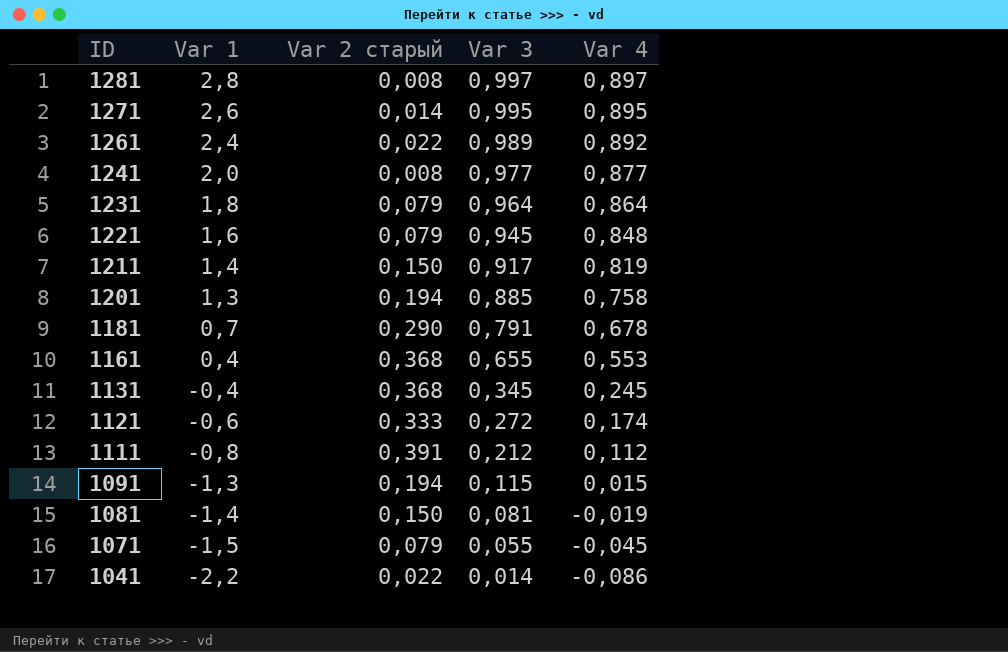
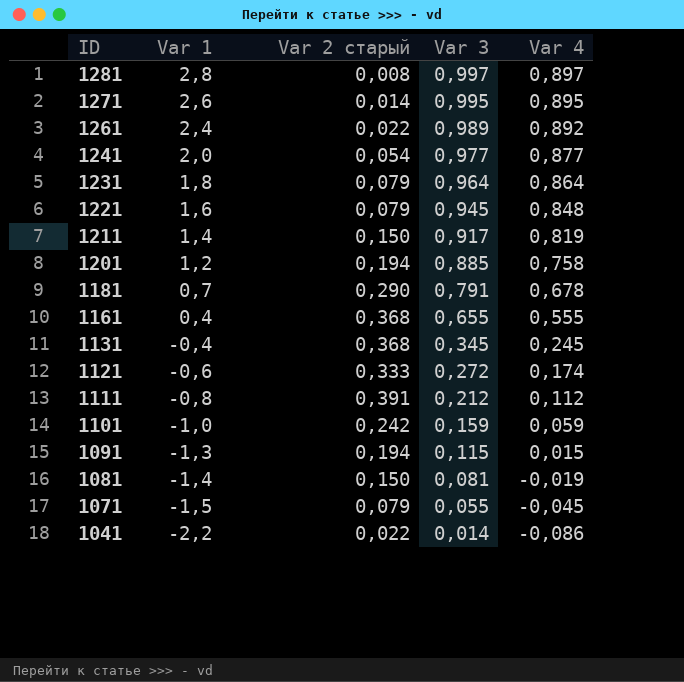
1241 | Var 2 старый: 0,008 -> 0,054
1201 | Var 1: 1,3 -> 1,2
1161 | Var 4: 0,553 -> 0,555
row 1101: none -> -1,0 | 0,242 | 0,159 | 0,059

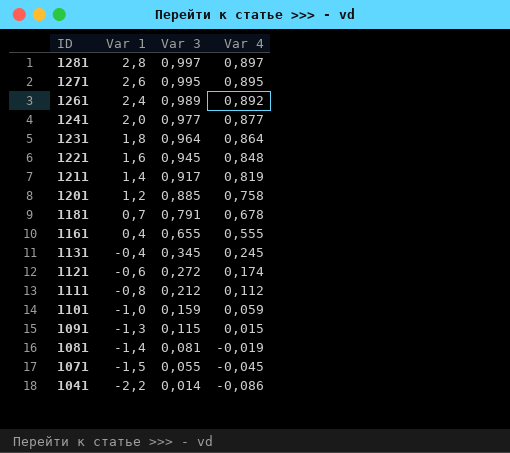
column Var 2 старый | position: 3 -> none

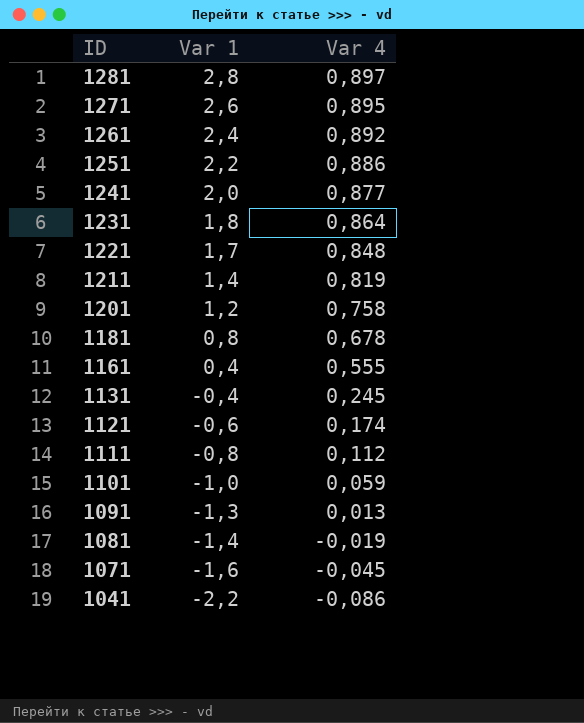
column Var 3 | position: 3 -> none
row 1251: none -> 2,2 | 0,886
1221 | Var 1: 1,6 -> 1,7
1181 | Var 1: 0,7 -> 0,8
1091 | Var 4: 0,015 -> 0,013
1071 | Var 1: -1,5 -> -1,6

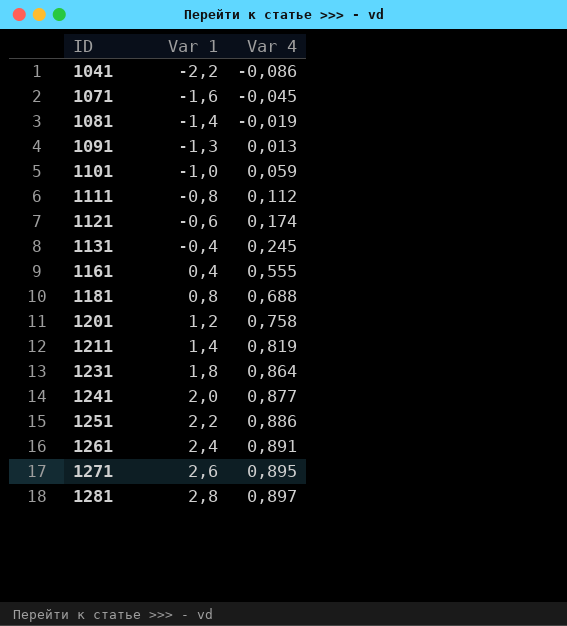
row order: ID descending -> ID ascending
row 1221: 1,7 | 0,848 -> none
1181 | Var 4: 0,678 -> 0,688
1261 | Var 4: 0,892 -> 0,891

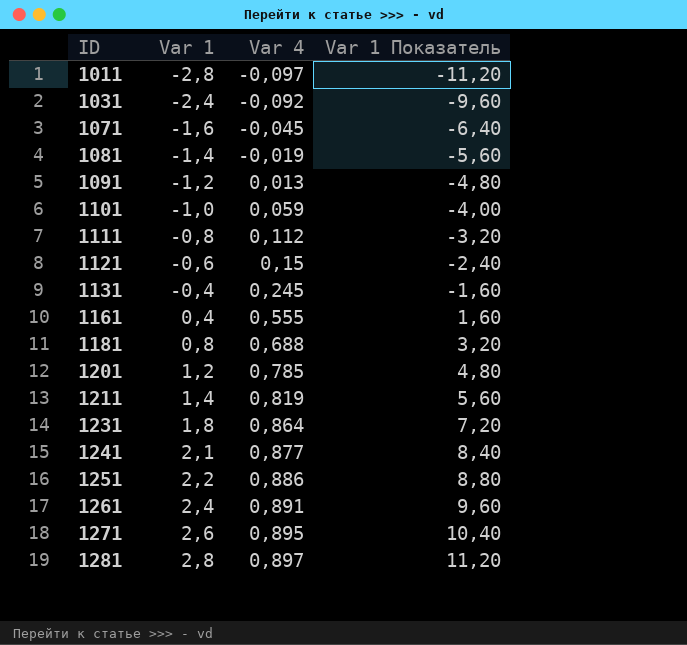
column Var 1 Показатель | formula: none -> [Var 1] * 4
row 1041: -2,2 | -0,086 -> none
row 1011: none -> -2,8 | -0,097 | -11,20
row 1031: none -> -2,4 | -0,092 | -9,60
1091 | Var 1: -1,3 -> -1,2
1121 | Var 4: 0,174 -> 0,15
1201 | Var 4: 0,758 -> 0,785
1241 | Var 1: 2,0 -> 2,1

